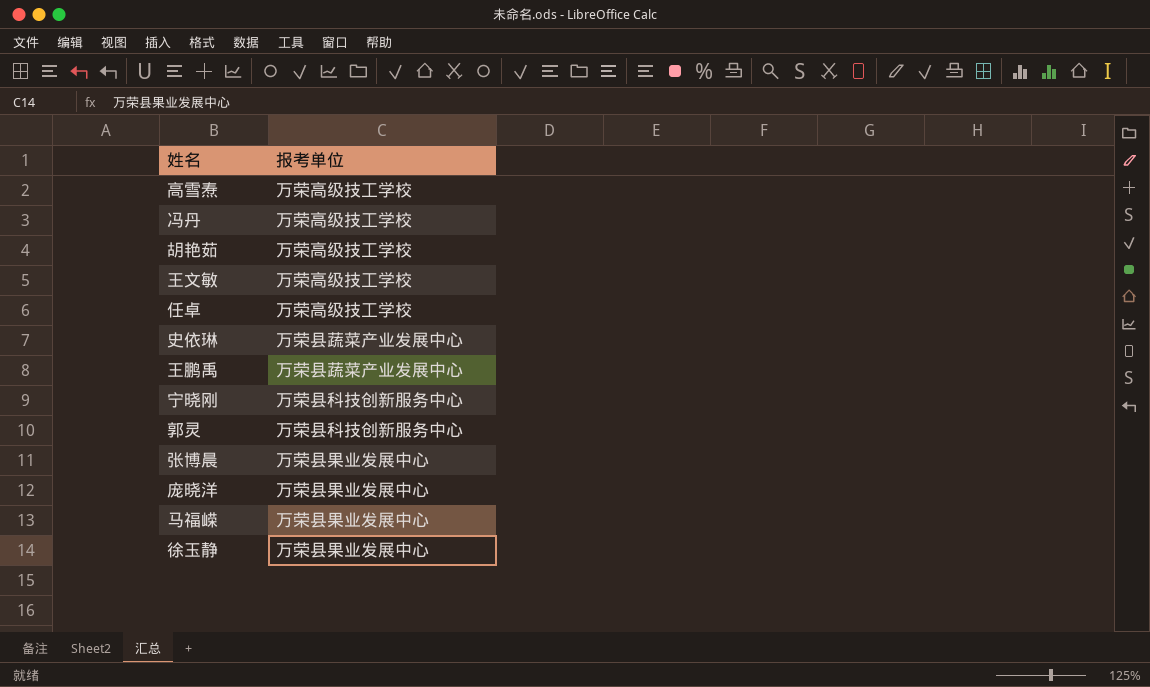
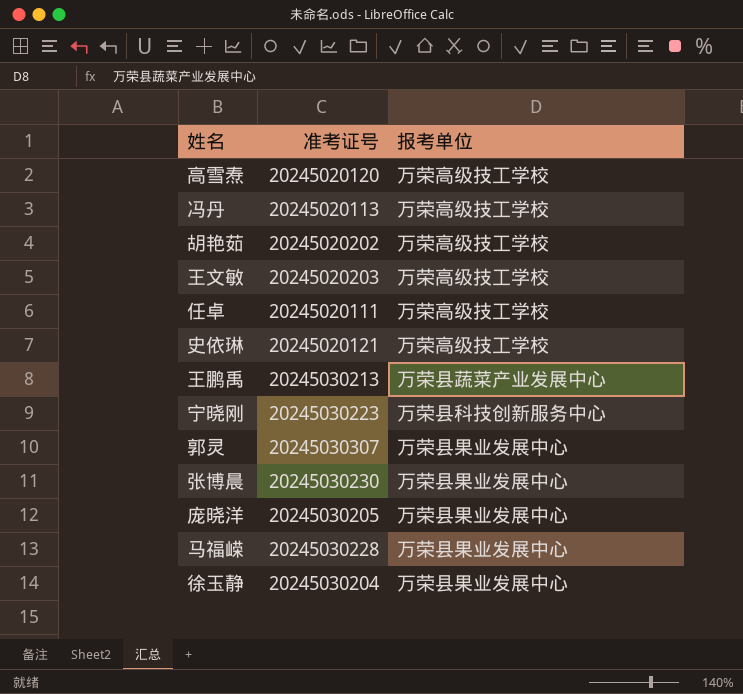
column 准考证号 | position: none -> 2
史依琳 | 报考单位: 万荣县蔬菜产业发展中心 -> 万荣高级技工学校
郭灵 | 报考单位: 万荣县科技创新服务中心 -> 万荣县果业发展中心

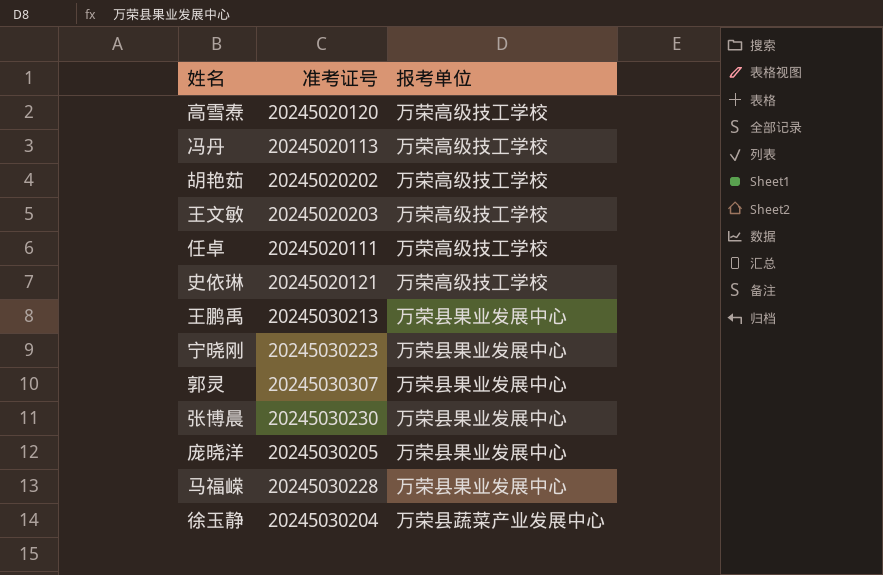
王鹏禹 | 报考单位: 万荣县蔬菜产业发展中心 -> 万荣县果业发展中心
宁晓刚 | 报考单位: 万荣县科技创新服务中心 -> 万荣县果业发展中心
徐玉静 | 报考单位: 万荣县果业发展中心 -> 万荣县蔬菜产业发展中心

